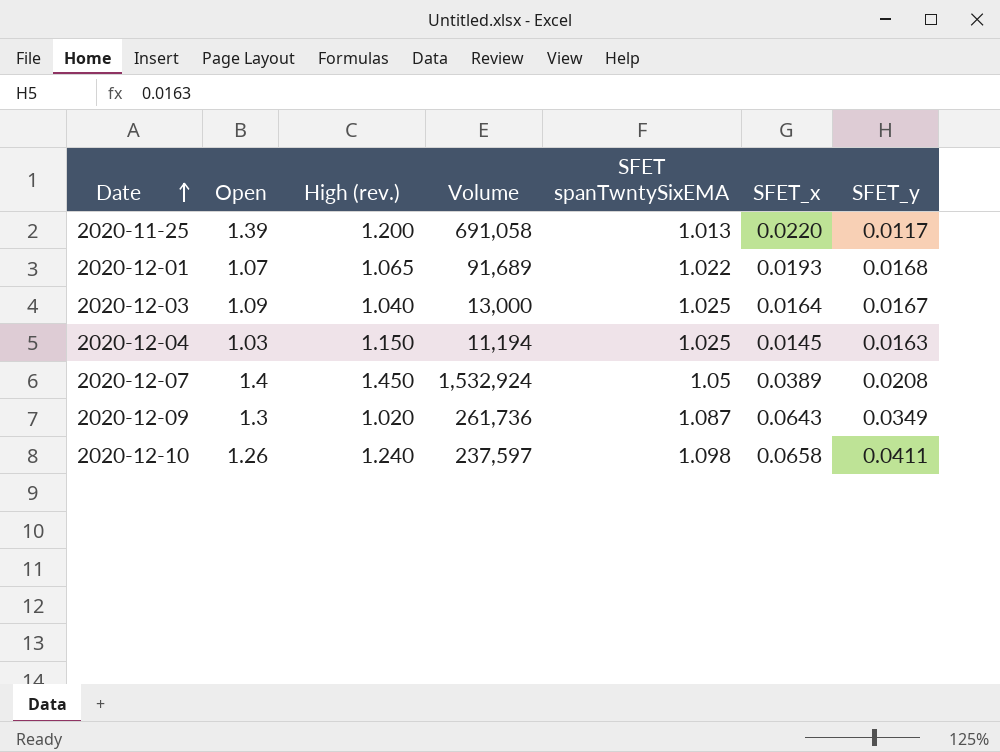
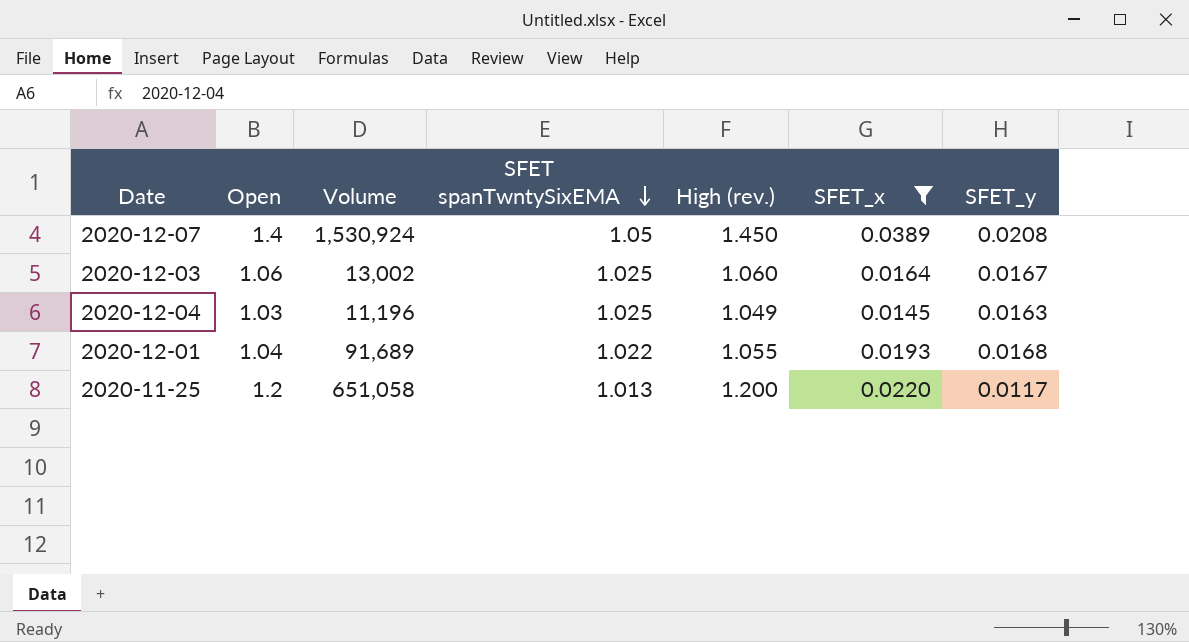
filter: none -> SFET_x <= 0.0389
row order: Date ascending -> SFET spanTwntySixEMA descending
column High (rev.) | position: 3 -> 5
2020-12-07 | Volume: 1,532,924 -> 1,530,924
2020-12-03 | Open: 1.09 -> 1.06
2020-12-03 | Volume: 13,000 -> 13,002
2020-12-03 | High (rev.): 1.040 -> 1.060
2020-12-04 | Volume: 11,194 -> 11,196
2020-12-04 | High (rev.): 1.150 -> 1.049
2020-12-01 | Open: 1.07 -> 1.04
2020-12-01 | High (rev.): 1.065 -> 1.055
2020-11-25 | Open: 1.39 -> 1.2
2020-11-25 | Volume: 691,058 -> 651,058

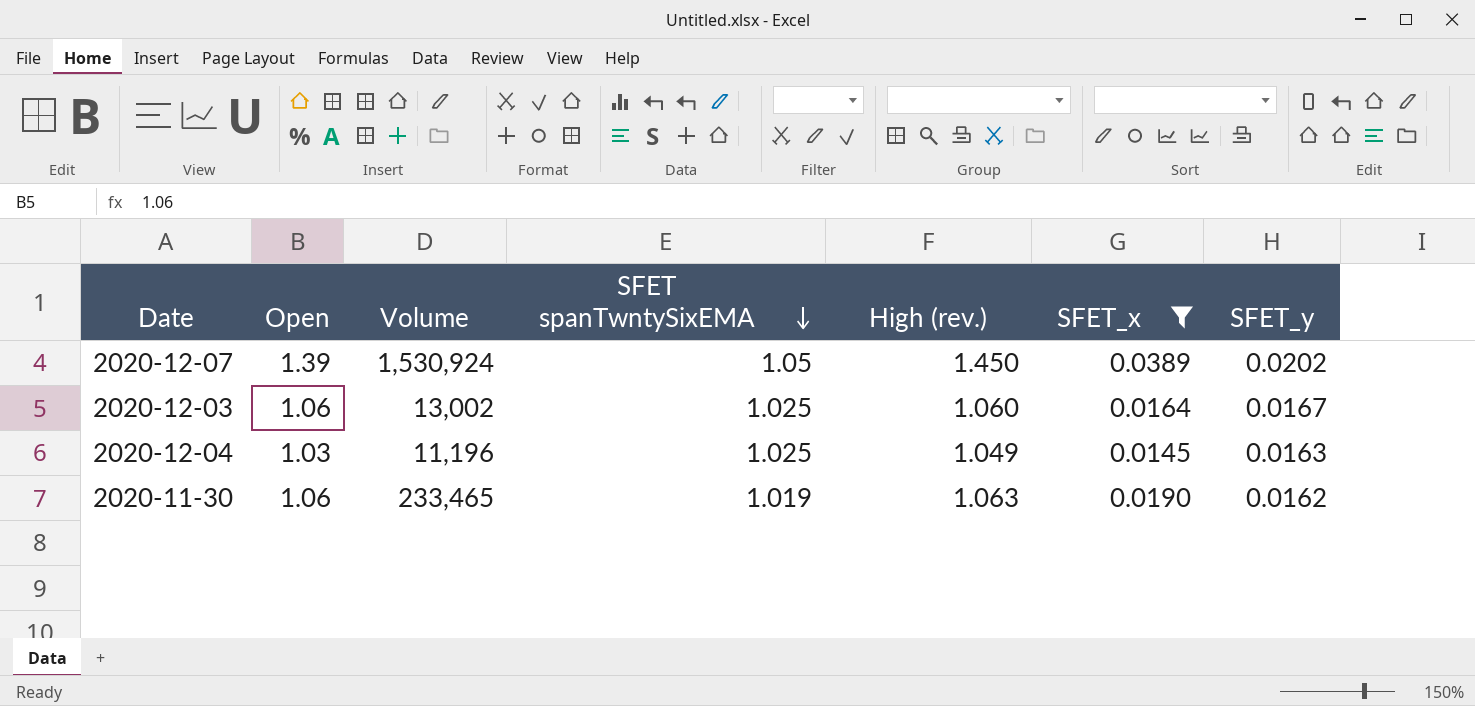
row 2020-12-01: 1.04 | 91,689 | 1.022 | 1.055 | 0.0193 | 0.0168 -> none
row 2020-11-25: 1.2 | 651,058 | 1.013 | 1.200 | 0.0220 | 0.0117 -> none
2020-12-07 | Open: 1.4 -> 1.39
2020-12-07 | SFET_y: 0.0208 -> 0.0202
row 2020-11-30: none -> 1.06 | 233,465 | 1.019 | 1.063 | 0.0190 | 0.0162

